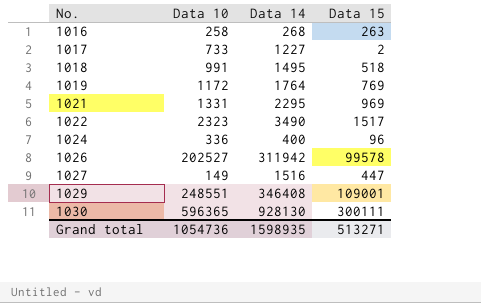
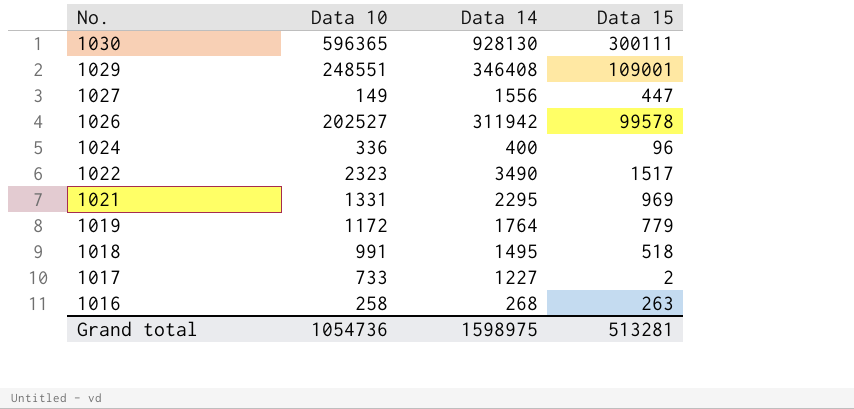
row order: No. ascending -> No. descending
1027 | Data 14: 1516 -> 1556
1019 | Data 15: 769 -> 779
Grand total | Data 14: 1598935 -> 1598975
Grand total | Data 15: 513271 -> 513281

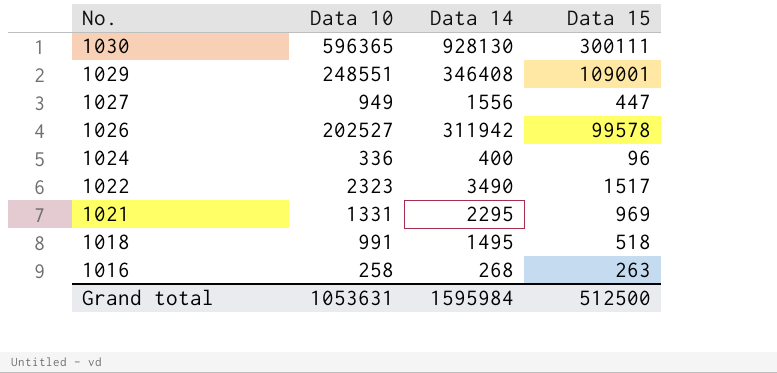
row 1019: 1172 | 1764 | 779 -> none
row 1017: 733 | 1227 | 2 -> none
1027 | Data 10: 149 -> 949
Grand total | Data 10: 1054736 -> 1053631
Grand total | Data 14: 1598975 -> 1595984
Grand total | Data 15: 513281 -> 512500

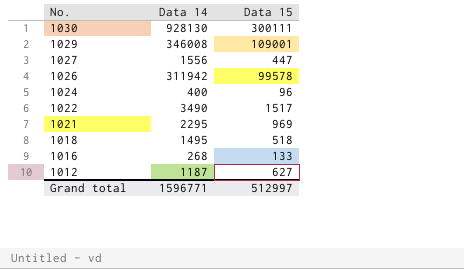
column Data 10 | position: 2 -> none
1029 | Data 14: 346408 -> 346008
1016 | Data 15: 263 -> 133
row 1012: none -> 1187 | 627
Grand total | Data 14: 1595984 -> 1596771
Grand total | Data 15: 512500 -> 512997

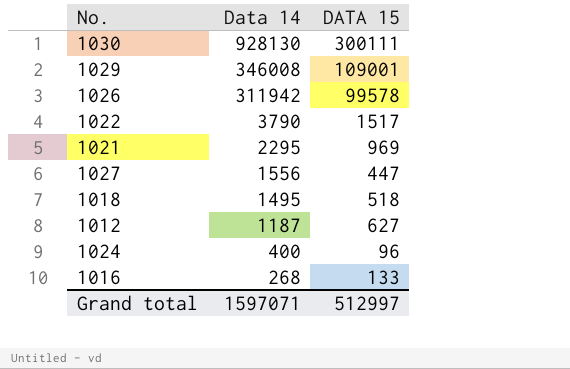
row order: No. descending -> Data 14 descending
column name: Data 15 -> DATA 15
1022 | Data 14: 3490 -> 3790
Grand total | Data 14: 1596771 -> 1597071

